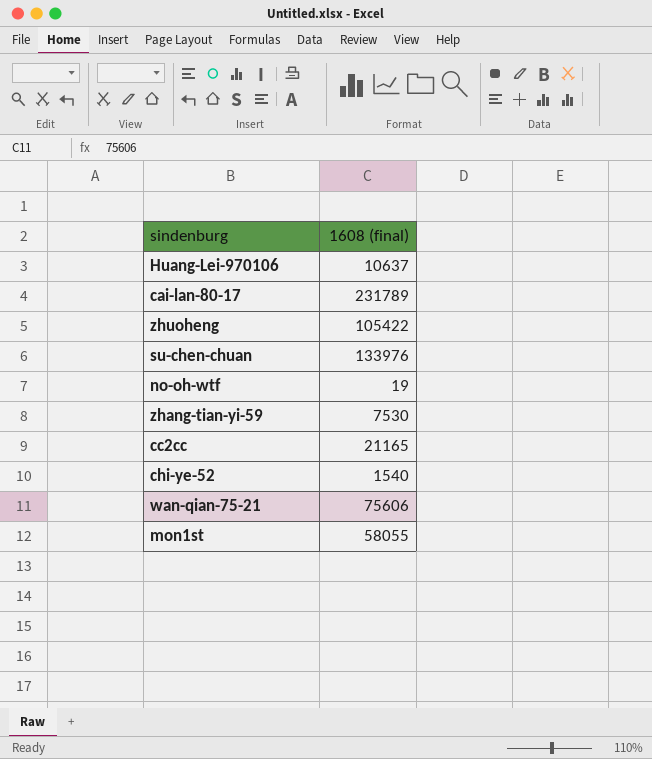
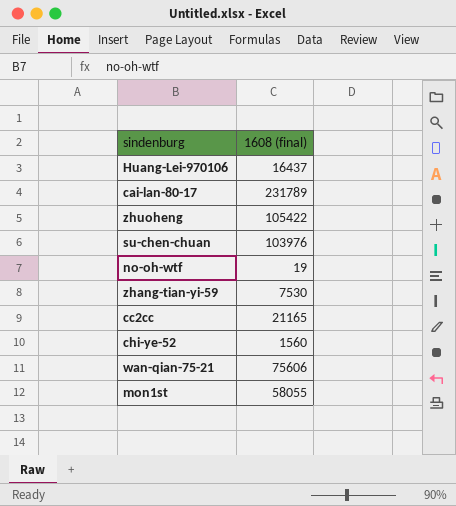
Huang-Lei-970106 | 1608 (final): 10637 -> 16437
su-chen-chuan | 1608 (final): 133976 -> 103976
chi-ye-52 | 1608 (final): 1540 -> 1560

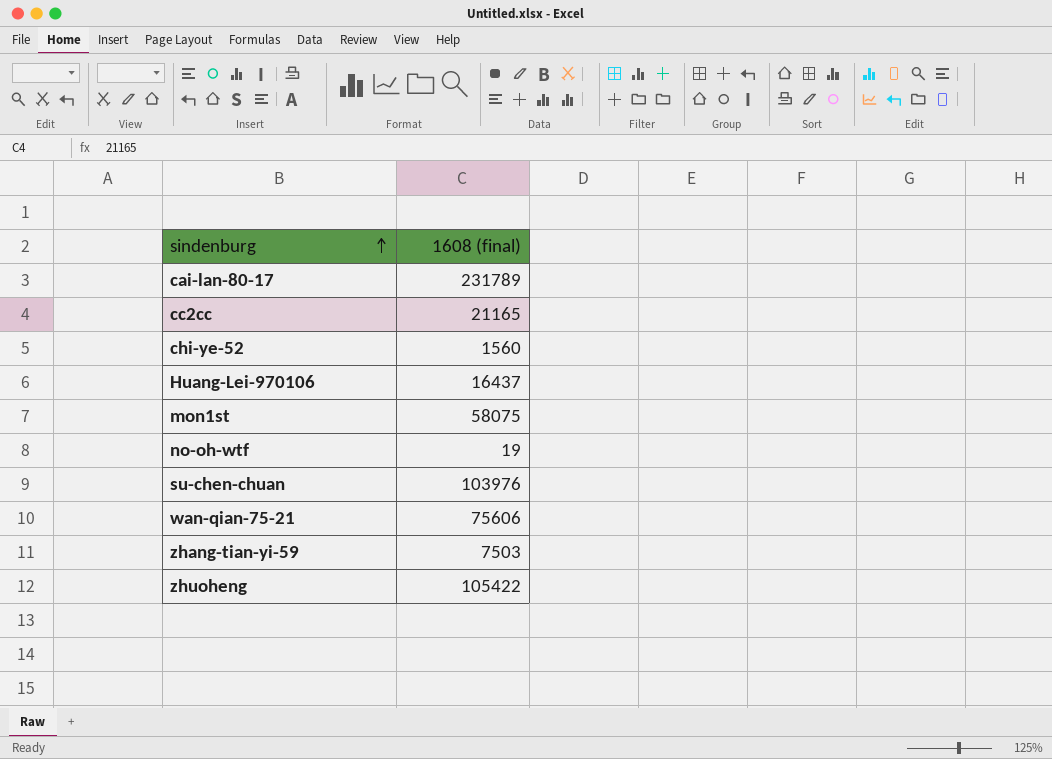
row order: none -> sindenburg ascending
mon1st | 1608 (final): 58055 -> 58075
zhang-tian-yi-59 | 1608 (final): 7530 -> 7503

